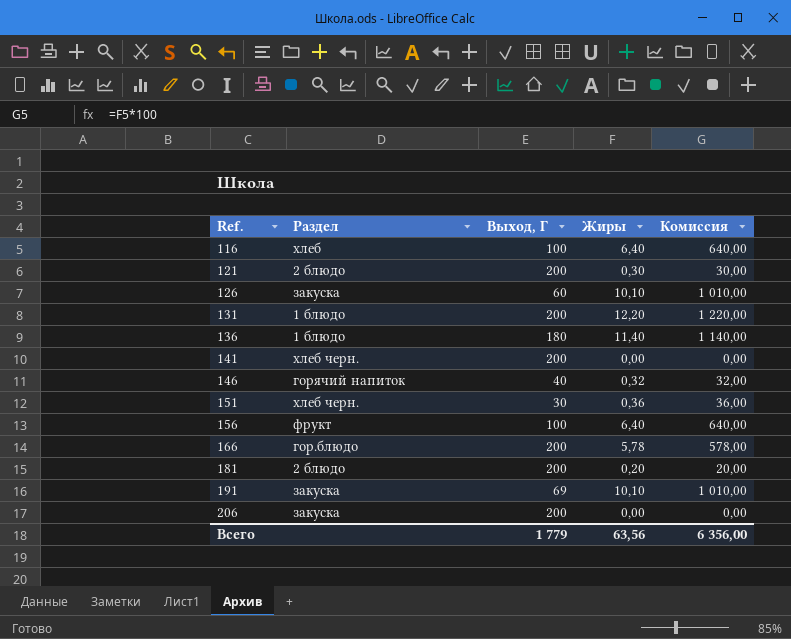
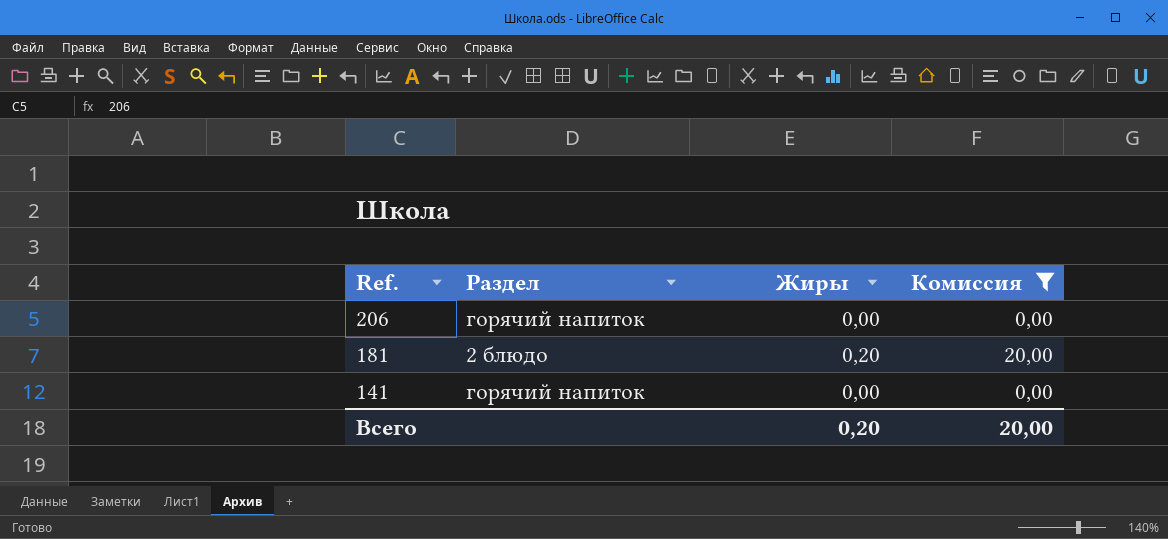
filter: none -> Комиссия <= 20,00
row order: Ref. ascending -> Ref. descending
column Выход, Г | position: 3 -> none
206 | Раздел: закуска -> горячий напиток
141 | Раздел: хлеб черн. -> горячий напиток
Всего | Жиры: 63,56 -> 0,20
Всего | Комиссия: 6 356,00 -> 20,00

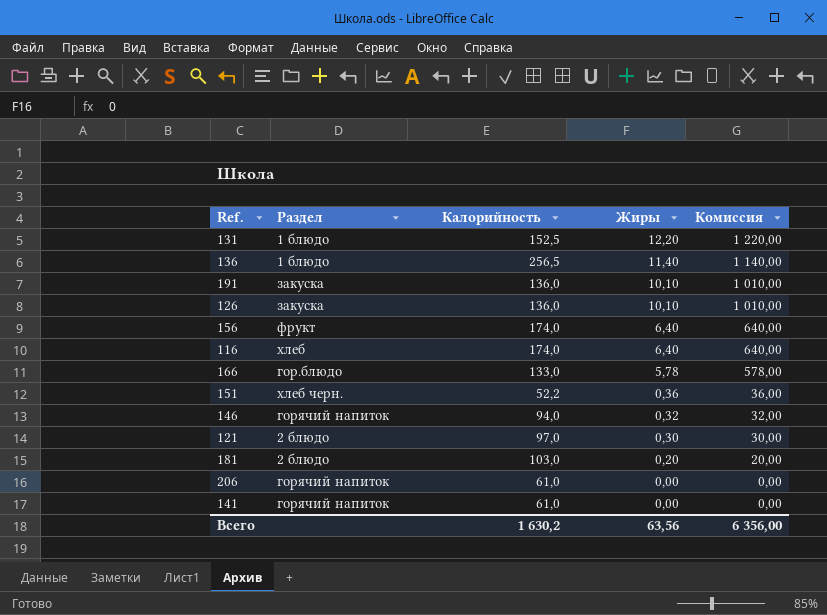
filter: Комиссия <= 20,00 -> none
row order: Ref. descending -> Жиры descending
column Калорийность | position: none -> 3
Всего | Жиры: 0,20 -> 63,56
Всего | Комиссия: 20,00 -> 6 356,00

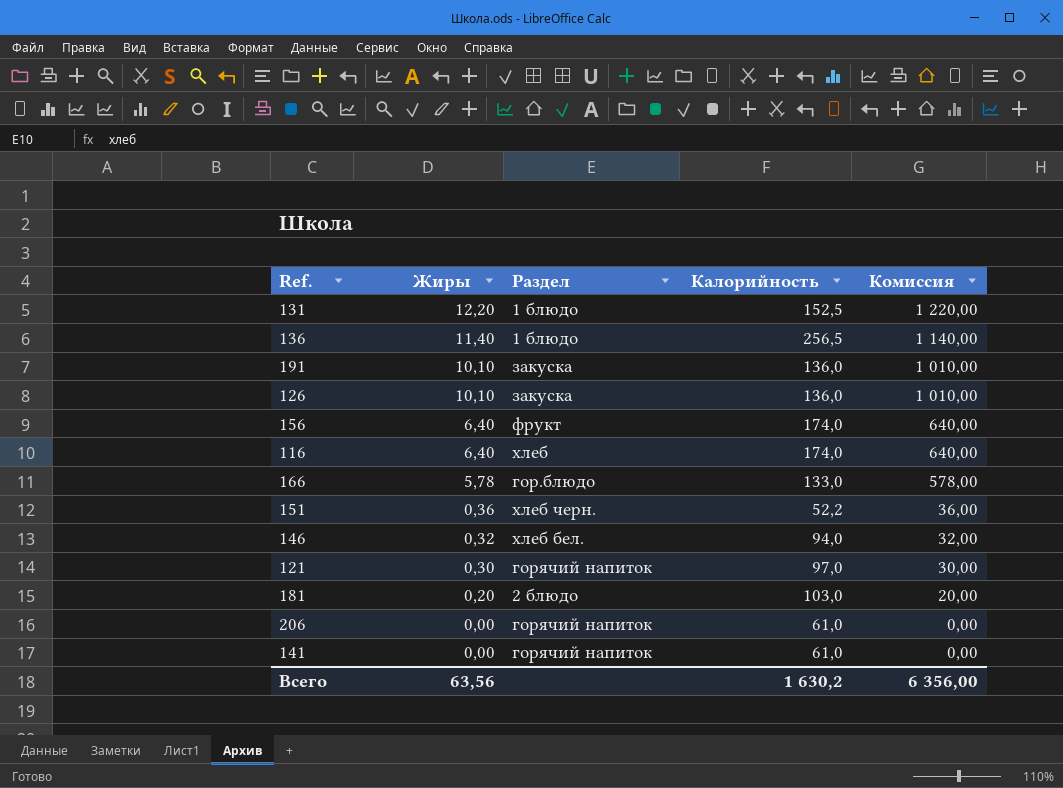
column Жиры | position: 4 -> 2
146 | Раздел: горячий напиток -> хлеб бел.
121 | Раздел: 2 блюдо -> горячий напиток

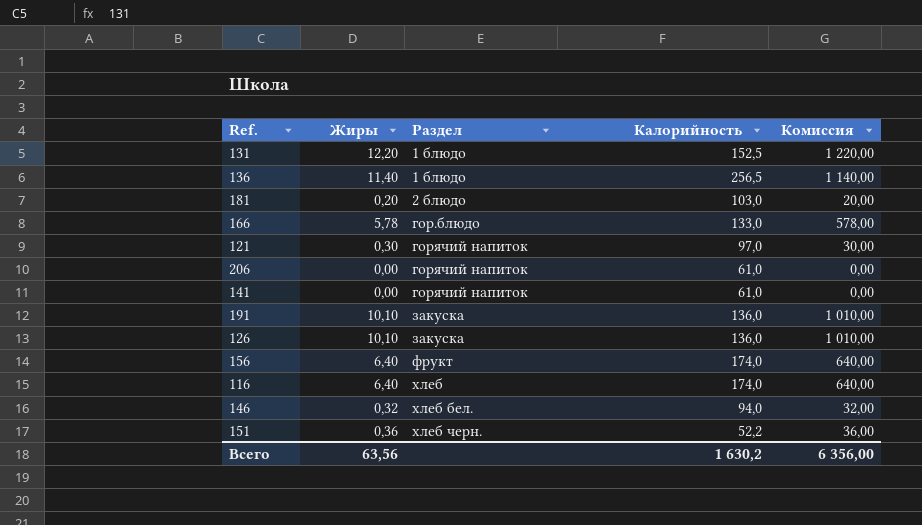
row order: Жиры descending -> Раздел ascending

